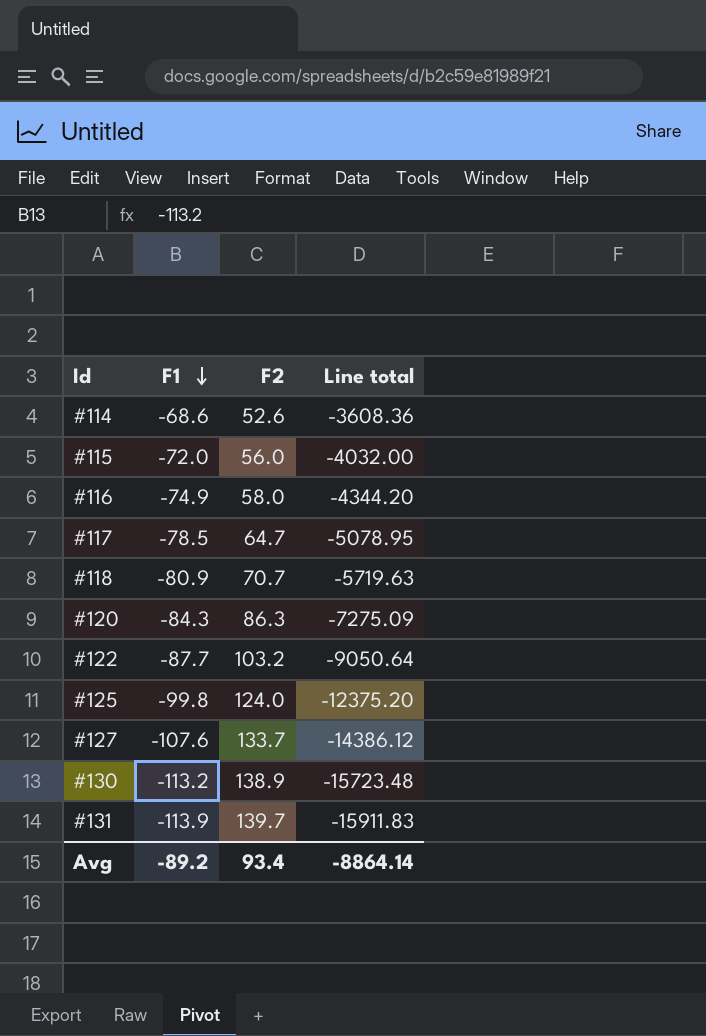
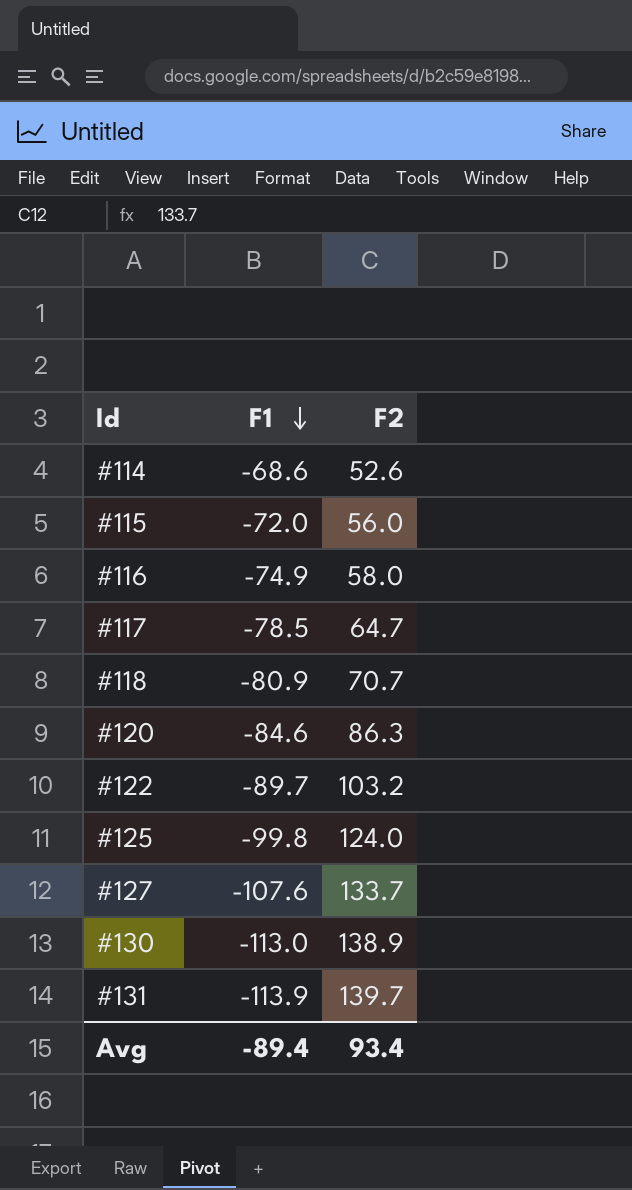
column Line total | formula: [F1] * [F2] -> none
#120 | F1: -84.3 -> -84.6
#122 | F1: -87.7 -> -89.7
#130 | F1: -113.2 -> -113.0
Avg | F1: -89.2 -> -89.4

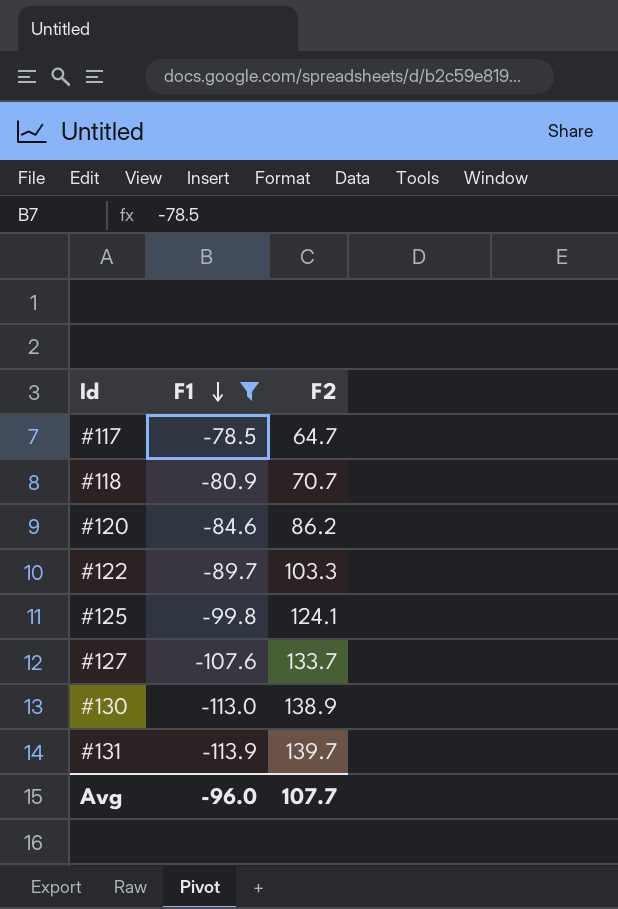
filter: none -> F1 <= -78.5
#120 | F2: 86.3 -> 86.2
#122 | F2: 103.2 -> 103.3
#125 | F2: 124.0 -> 124.1
Avg | F1: -89.4 -> -96.0
Avg | F2: 93.4 -> 107.7

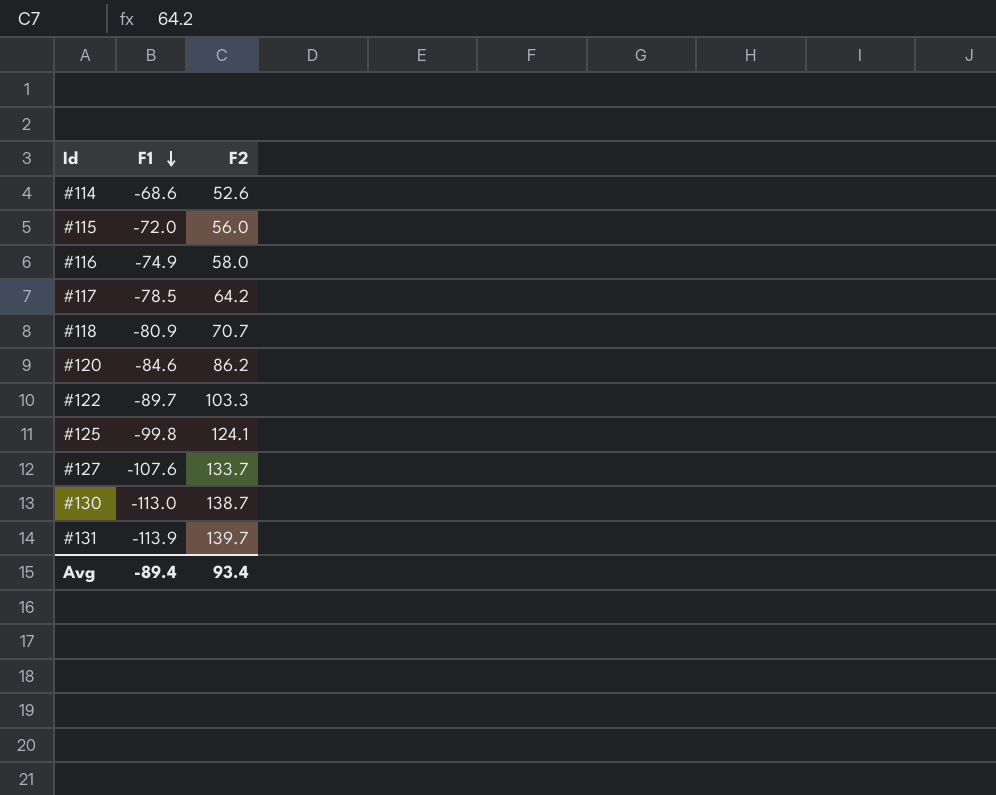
filter: F1 <= -78.5 -> none
#117 | F2: 64.7 -> 64.2
#130 | F2: 138.9 -> 138.7
Avg | F1: -96.0 -> -89.4
Avg | F2: 107.7 -> 93.4

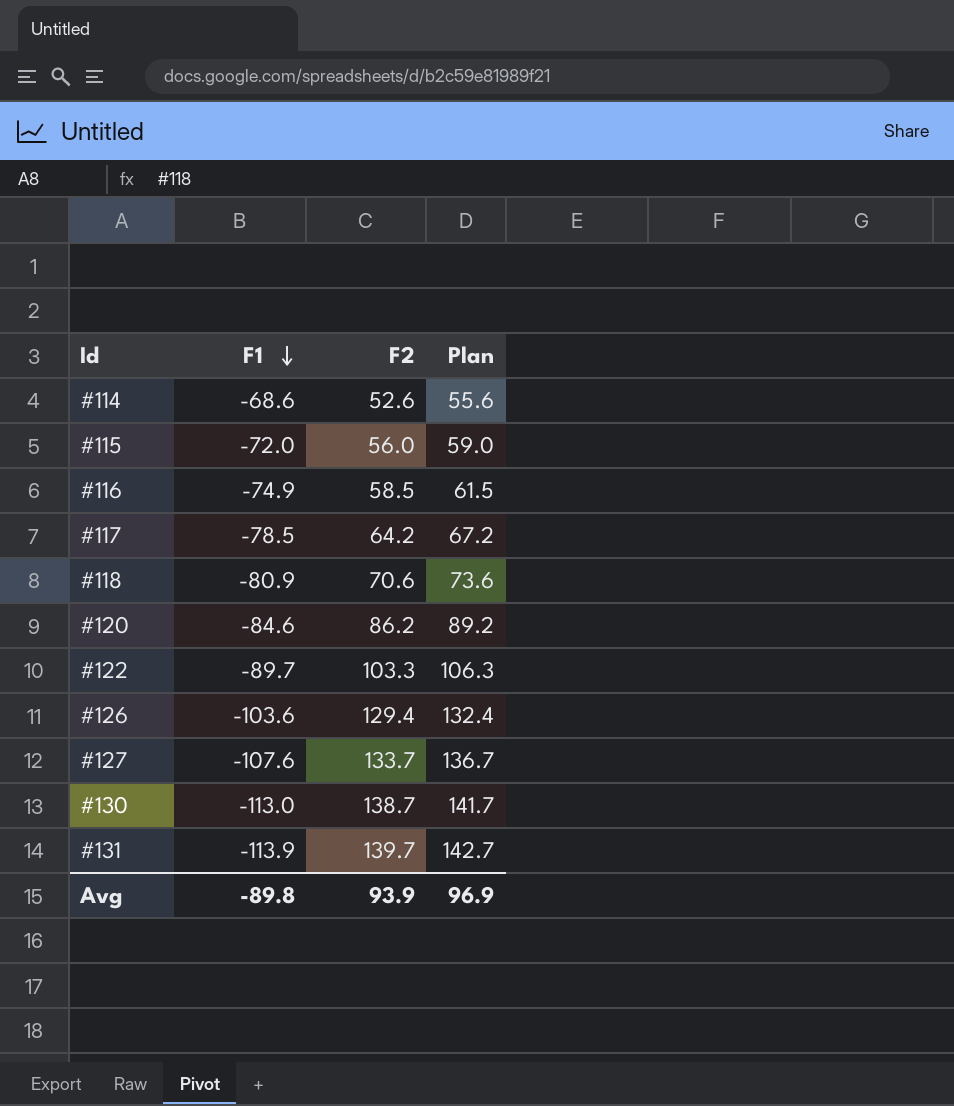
column Plan | formula: none -> [F2] + 3
row #125: -99.8 | 124.1 -> none
#116 | F2: 58.0 -> 58.5
#118 | F2: 70.7 -> 70.6
row #126: none -> -103.6 | 129.4 | 132.4
Avg | F1: -89.4 -> -89.8
Avg | F2: 93.4 -> 93.9

